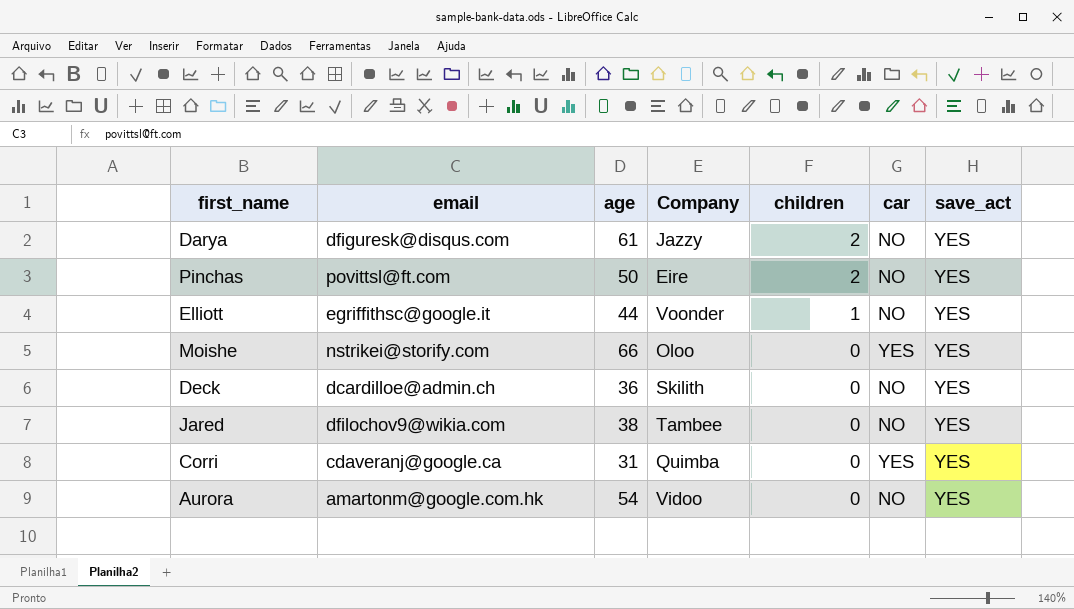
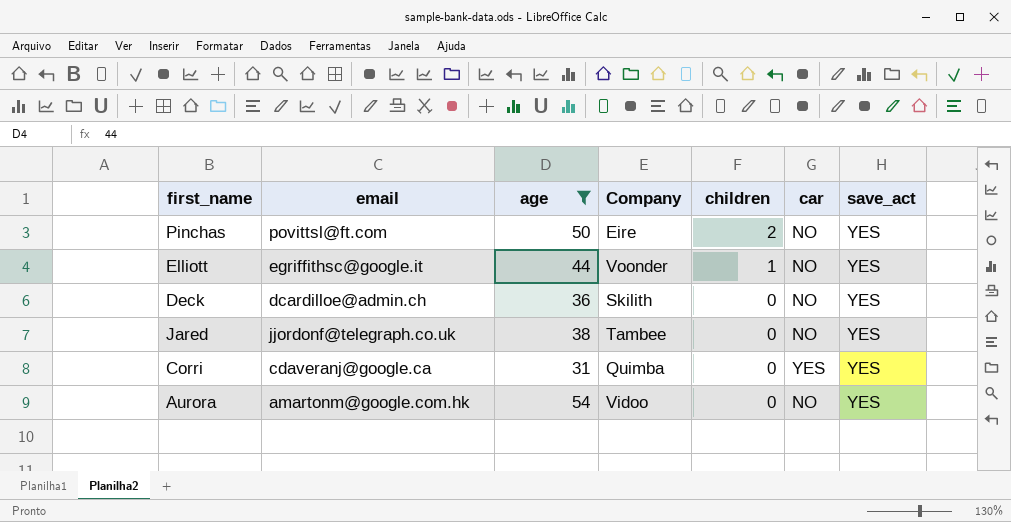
filter: none -> age <= 54
Jared | email: dfilochov9@wikia.com -> jjordonf@telegraph.co.uk

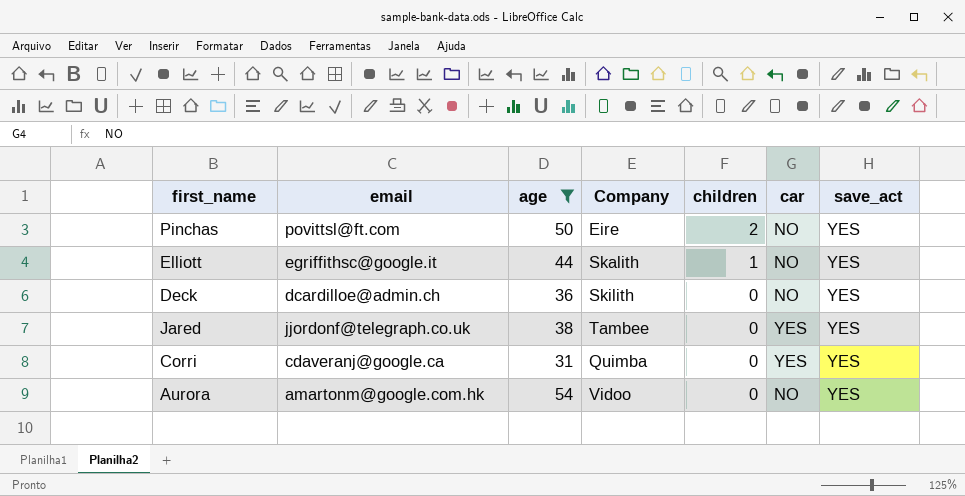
Elliott | Company: Voonder -> Skalith
Jared | car: NO -> YES

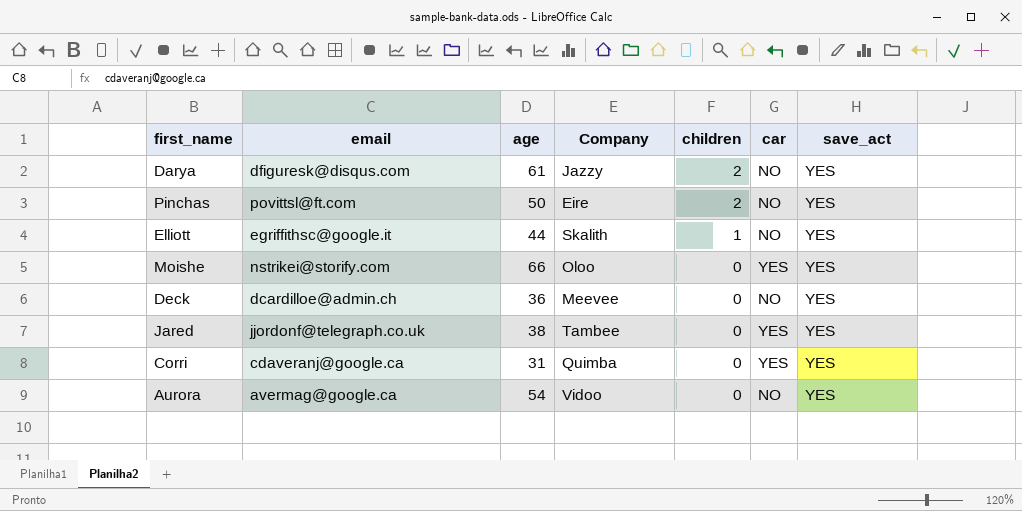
filter: age <= 54 -> none
Deck | Company: Skilith -> Meevee
Aurora | email: amartonm@google.com.hk -> avermag@google.ca

